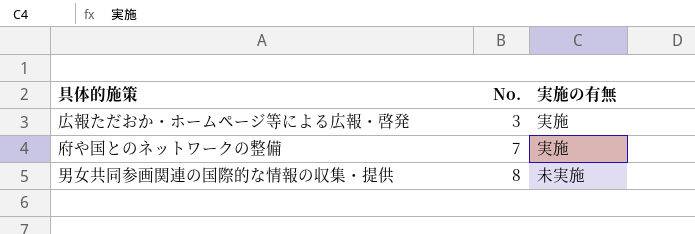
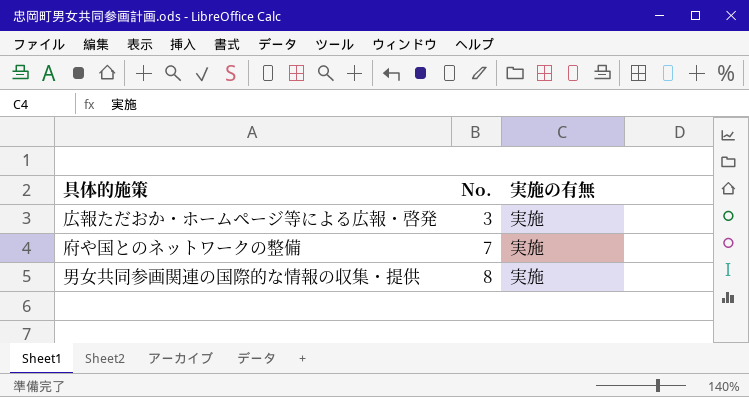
男女共同参画関連の国際的な情報の収集・提供 | 実施の有無: 未実施 -> 実施

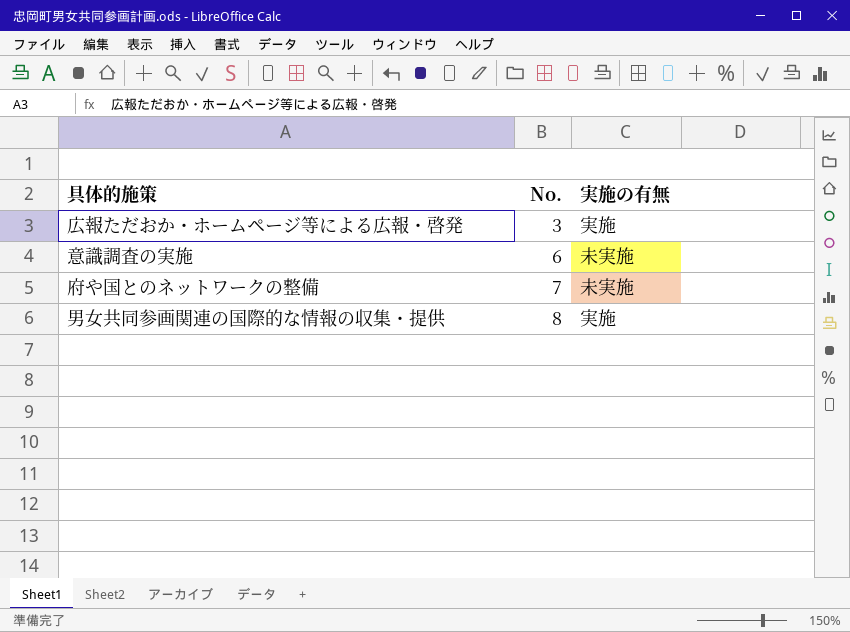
row 意識調査の実施: none -> 6 | 未実施
府や国とのネットワークの整備 | 実施の有無: 実施 -> 未実施

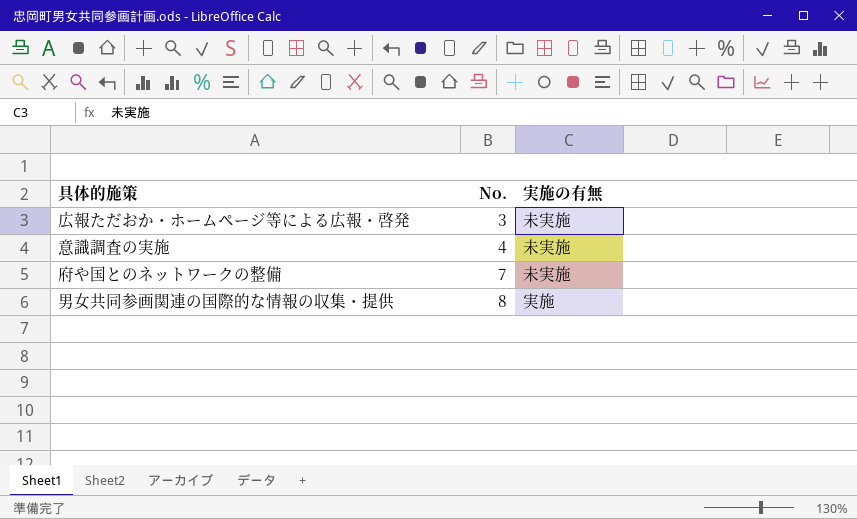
広報ただおか・ホームページ等による広報・啓発 | 実施の有無: 実施 -> 未実施
意識調査の実施 | No.: 6 -> 4

